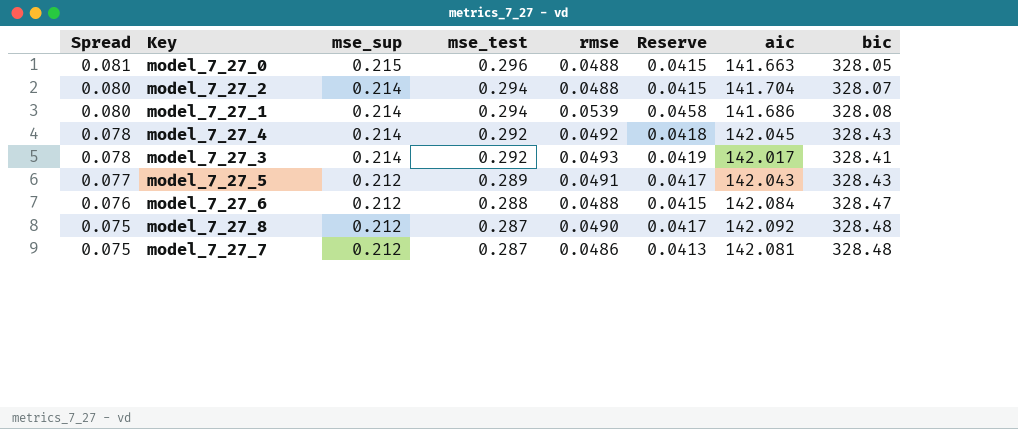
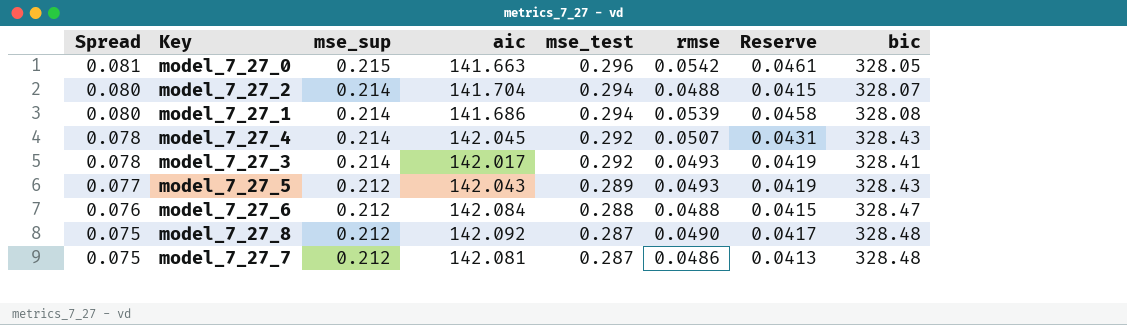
column aic | position: 7 -> 4
model_7_27_0 | rmse: 0.0488 -> 0.0542
model_7_27_0 | Reserve: 0.0415 -> 0.0461
model_7_27_4 | rmse: 0.0492 -> 0.0507
model_7_27_4 | Reserve: 0.0418 -> 0.0431
model_7_27_5 | rmse: 0.0491 -> 0.0493
model_7_27_5 | Reserve: 0.0417 -> 0.0419

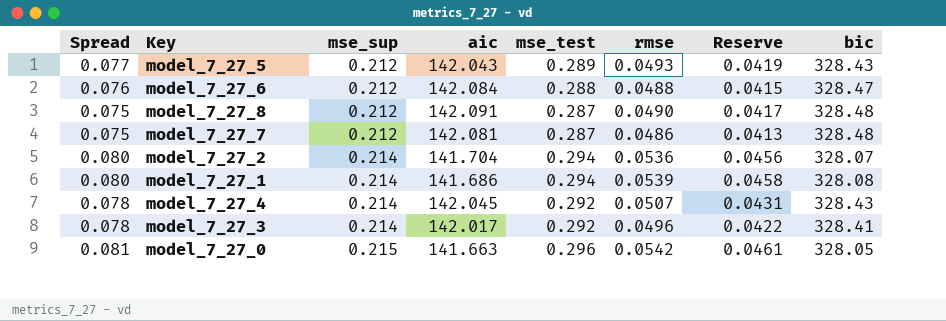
row order: Spread descending -> mse_sup ascending
model_7_27_8 | aic: 142.092 -> 142.091
model_7_27_2 | rmse: 0.0488 -> 0.0536
model_7_27_2 | Reserve: 0.0415 -> 0.0456
model_7_27_3 | rmse: 0.0493 -> 0.0496
model_7_27_3 | Reserve: 0.0419 -> 0.0422

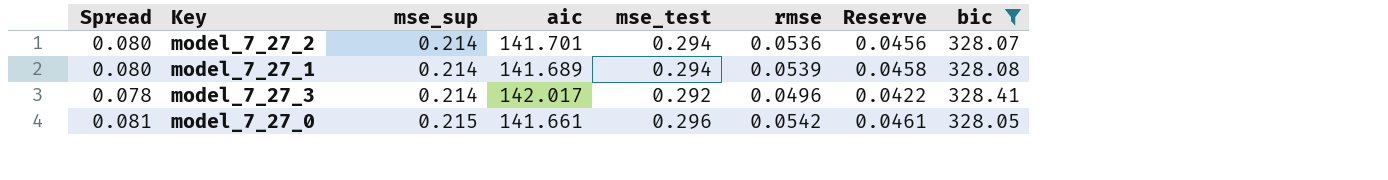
filter: none -> bic <= 328.41
model_7_27_2 | aic: 141.704 -> 141.701
model_7_27_1 | aic: 141.686 -> 141.689
model_7_27_0 | aic: 141.663 -> 141.661

